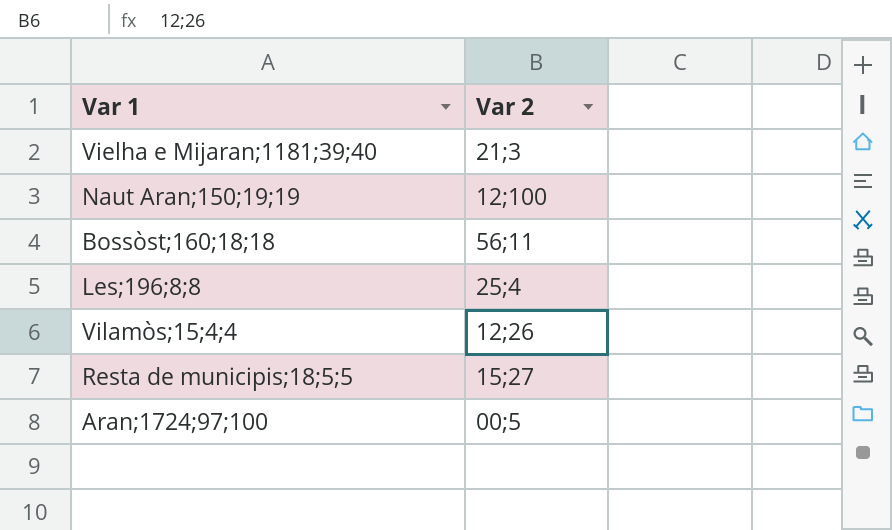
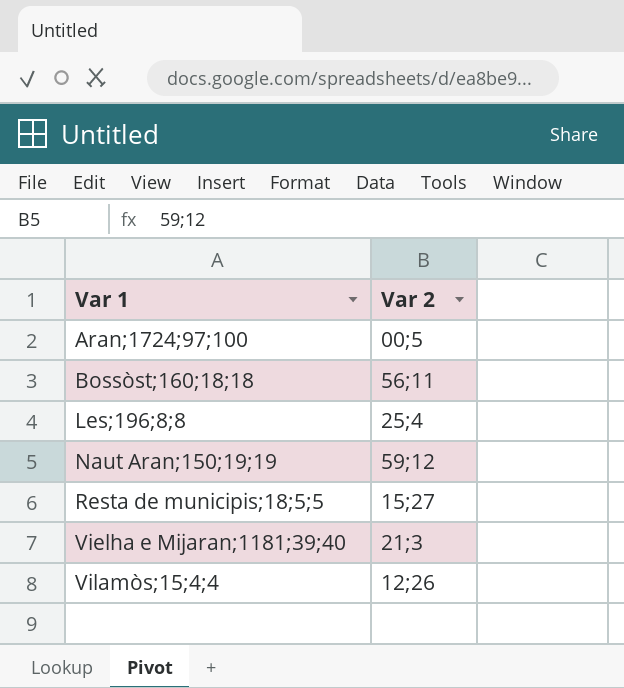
row order: none -> Var 1 ascending
Naut Aran;150;19;19 | Var 2: 12;100 -> 59;12

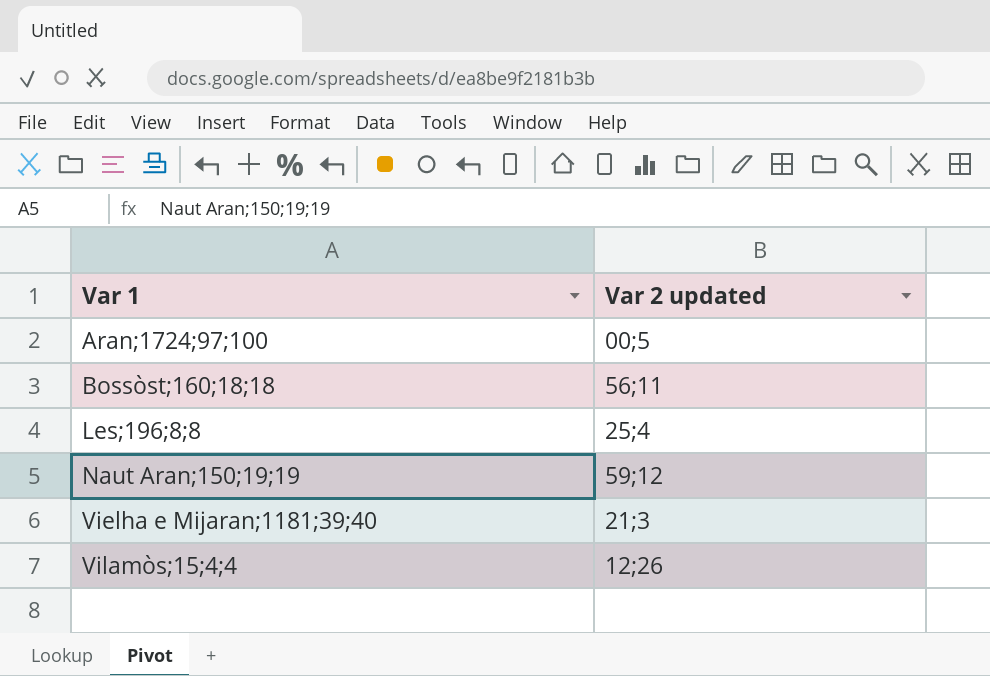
column name: Var 2 -> Var 2 updated
row Resta de municipis;18;5;5: 15;27 -> none

